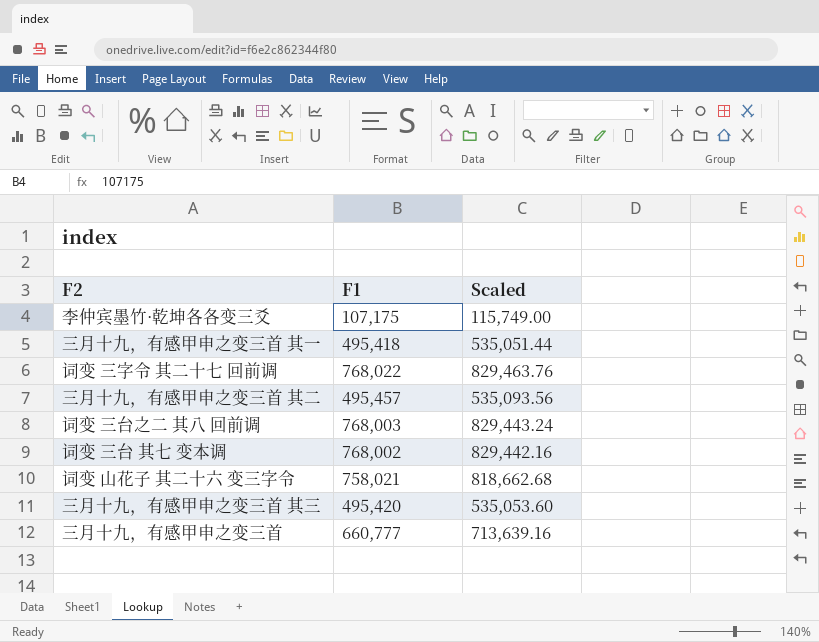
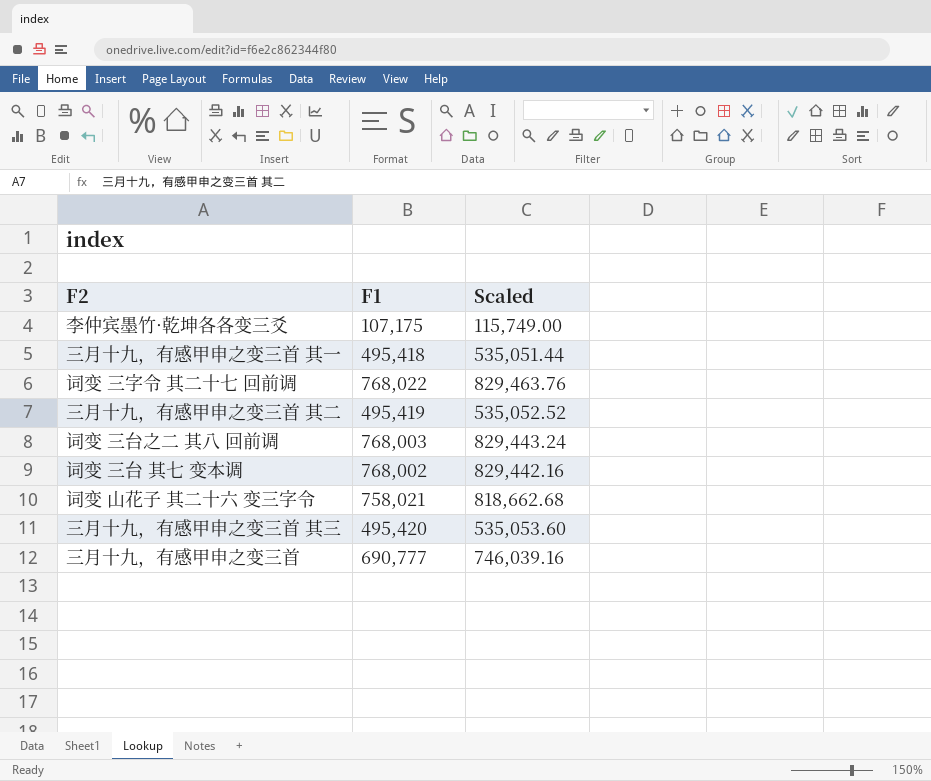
三月十九，有感甲申之变三首 其二 | F1: 495,457 -> 495,419
三月十九，有感甲申之变三首 其二 | Scaled: 535,093.56 -> 535,052.52
三月十九，有感甲申之变三首 | F1: 660,777 -> 690,777
三月十九，有感甲申之变三首 | Scaled: 713,639.16 -> 746,039.16

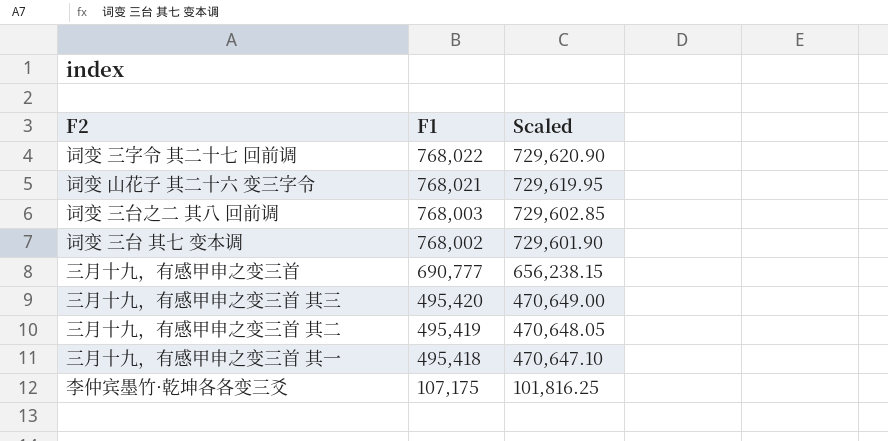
row order: none -> F1 descending
column Scaled | formula: [F1] * 1.08 -> [F1] * 0.95
词变 山花子 其二十六 变三字令 | F1: 758,021 -> 768,021

